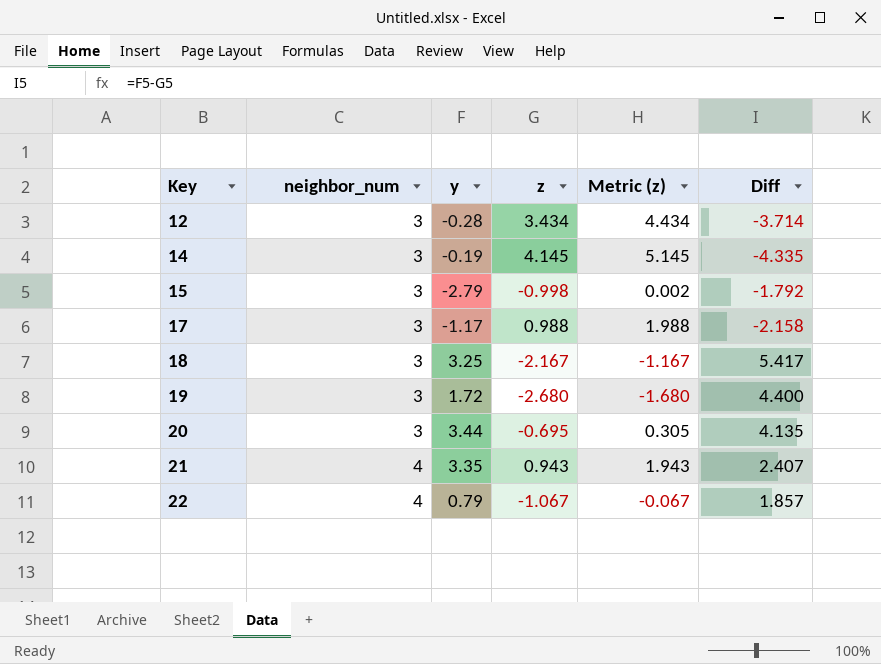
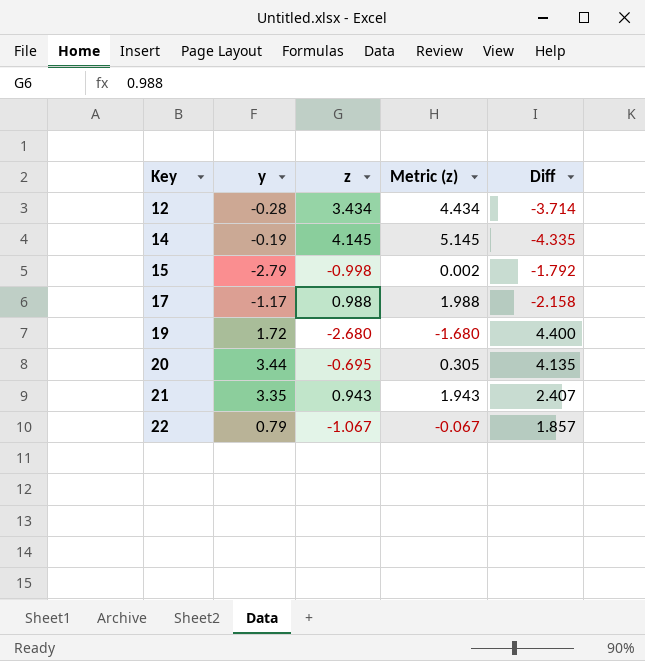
column neighbor_num | position: 2 -> none
row 18: 3 | 3.25 | -2.167 | -1.167 | 5.417 -> none

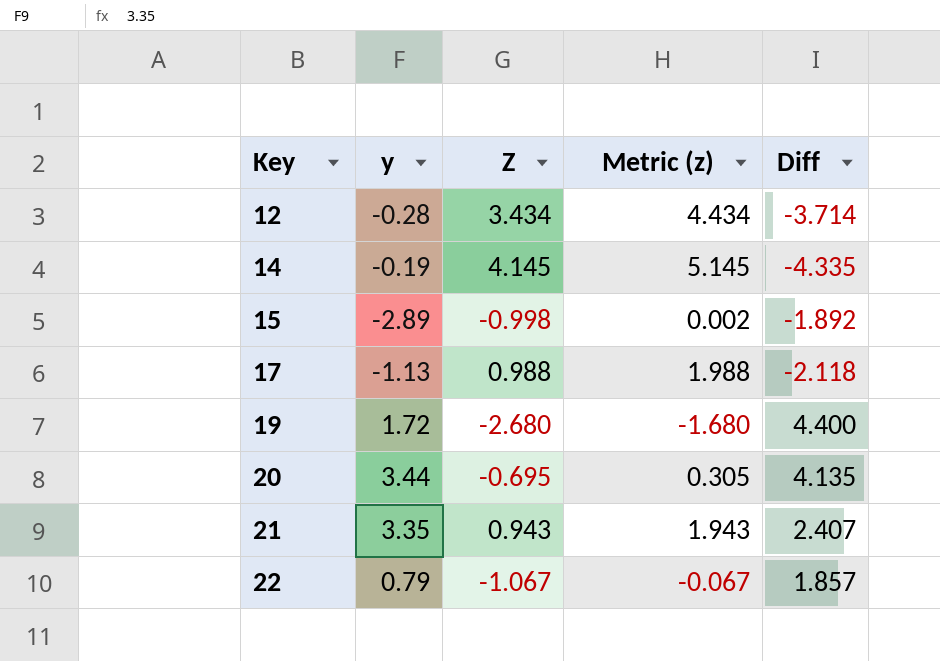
column name: z -> Z
15 | y: -2.79 -> -2.89
15 | Diff: -1.792 -> -1.892
17 | y: -1.17 -> -1.13
17 | Diff: -2.158 -> -2.118

